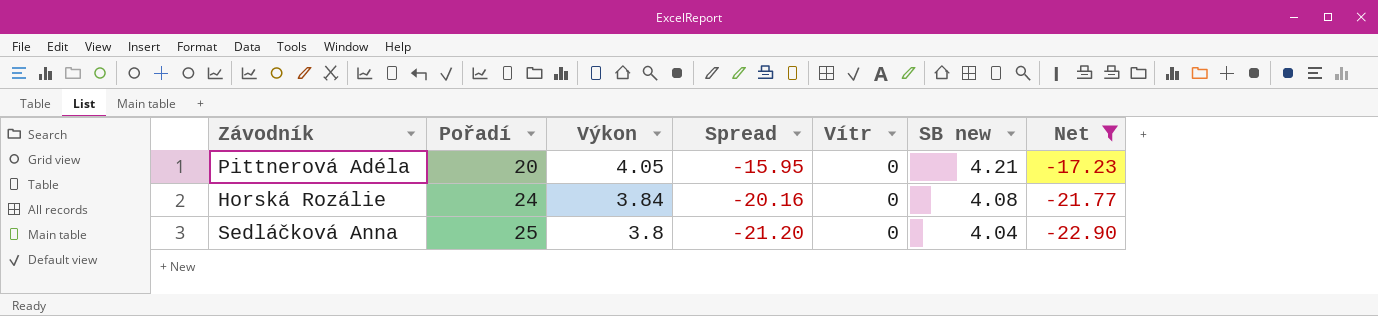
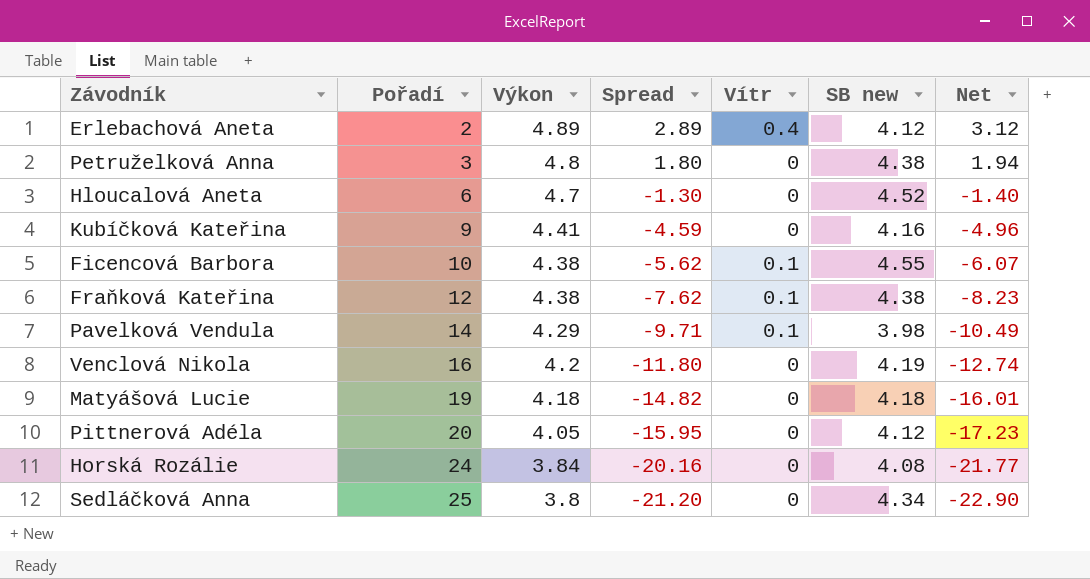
filter: Net <= -17.23 -> none
Pittnerová Adéla | SB new: 4.21 -> 4.12
Sedláčková Anna | SB new: 4.04 -> 4.34

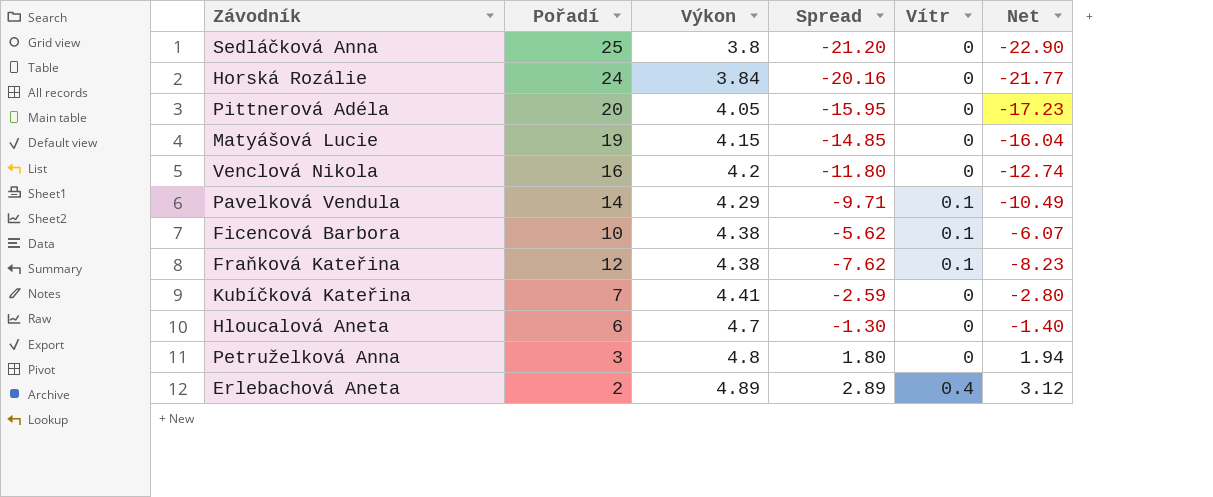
row order: Pořadí ascending -> Výkon ascending
column SB new | position: 6 -> none
Matyášová Lucie | Výkon: 4.18 -> 4.15
Matyášová Lucie | Spread: -14.82 -> -14.85
Matyášová Lucie | Net: -16.01 -> -16.04
Kubíčková Kateřina | Pořadí: 9 -> 7
Kubíčková Kateřina | Spread: -4.59 -> -2.59
Kubíčková Kateřina | Net: -4.96 -> -2.80

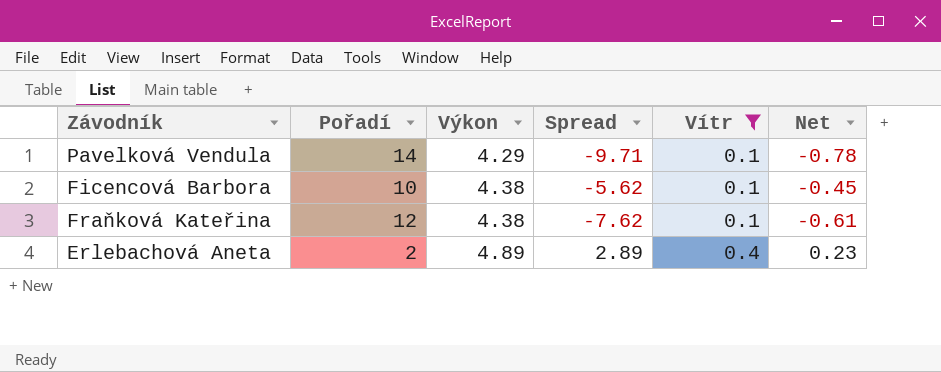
filter: none -> Vítr != 0
column Net | formula: [Spread] * 1.08 -> [Spread] * 0.08

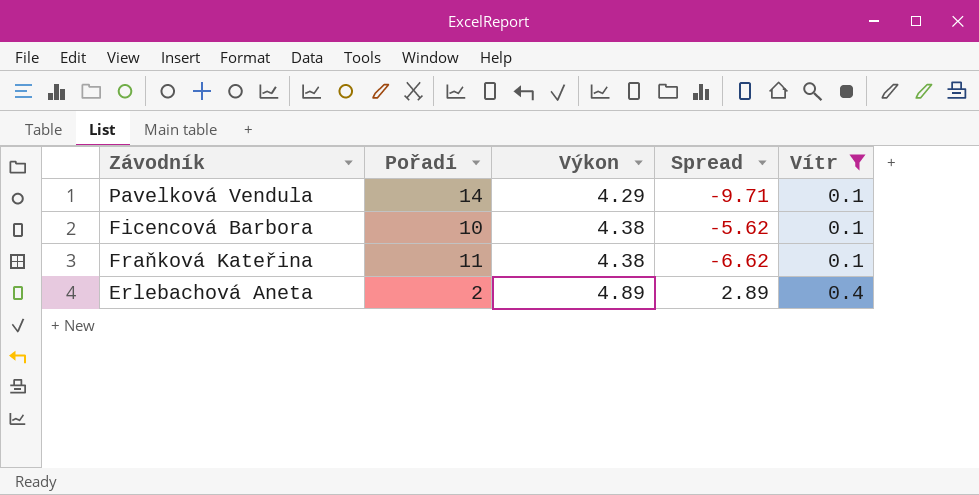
column Net | formula: [Spread] * 0.08 -> none
Fraňková Kateřina | Pořadí: 12 -> 11
Fraňková Kateřina | Spread: -7.62 -> -6.62

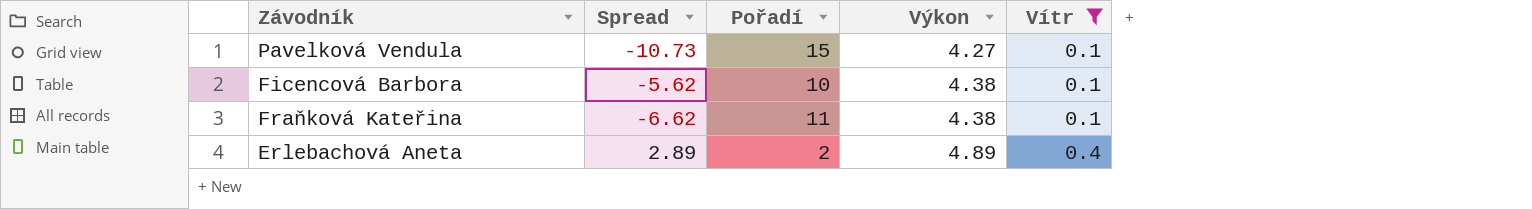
column Spread | position: 4 -> 2
Pavelková Vendula | Spread: -9.71 -> -10.73
Pavelková Vendula | Pořadí: 14 -> 15
Pavelková Vendula | Výkon: 4.29 -> 4.27

